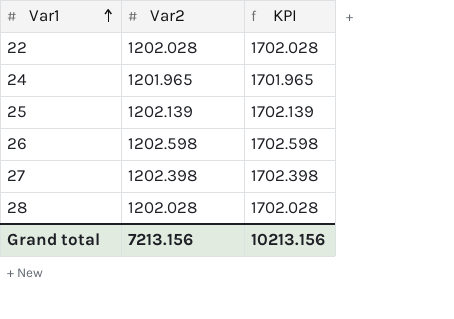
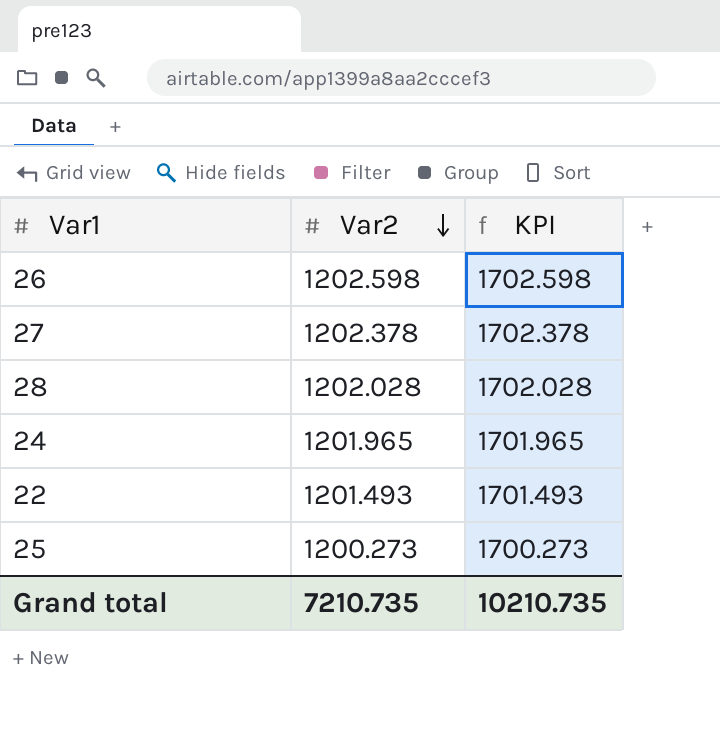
row order: Var1 ascending -> Var2 descending
27 | Var2: 1202.398 -> 1202.378
27 | KPI: 1702.398 -> 1702.378
22 | Var2: 1202.028 -> 1201.493
22 | KPI: 1702.028 -> 1701.493
25 | Var2: 1202.139 -> 1200.273
25 | KPI: 1702.139 -> 1700.273
Grand total | Var2: 7213.156 -> 7210.735
Grand total | KPI: 10213.156 -> 10210.735

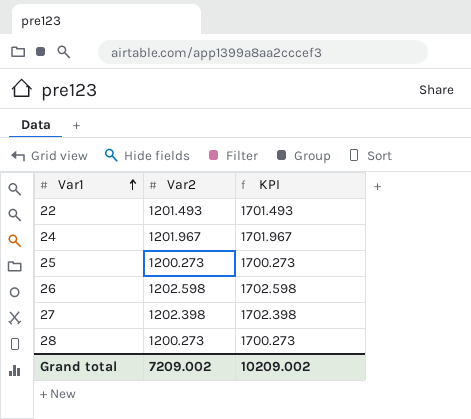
row order: Var2 descending -> Var1 ascending
24 | Var2: 1201.965 -> 1201.967
24 | KPI: 1701.965 -> 1701.967
27 | Var2: 1202.378 -> 1202.398
27 | KPI: 1702.378 -> 1702.398
28 | Var2: 1202.028 -> 1200.273
28 | KPI: 1702.028 -> 1700.273
Grand total | Var2: 7210.735 -> 7209.002
Grand total | KPI: 10210.735 -> 10209.002

